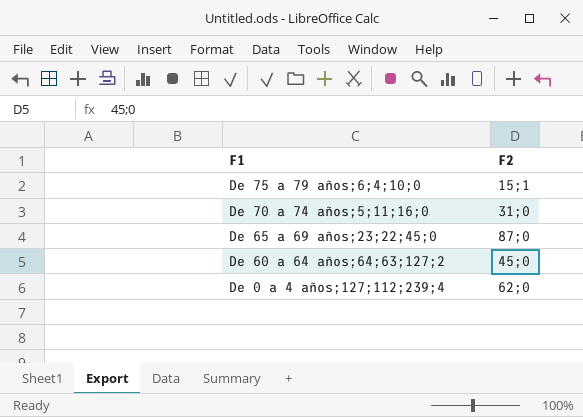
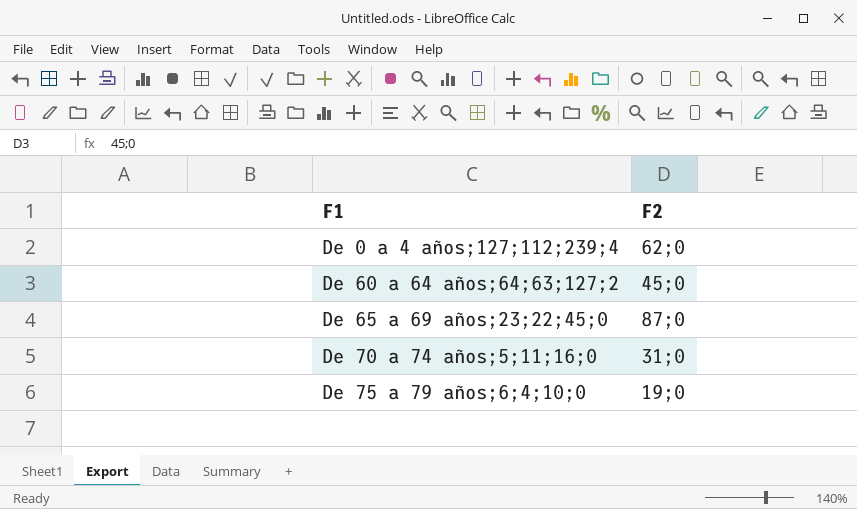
row order: F1 descending -> F1 ascending
De 75 a 79 años;6;4;10;0 | F2: 15;1 -> 19;0

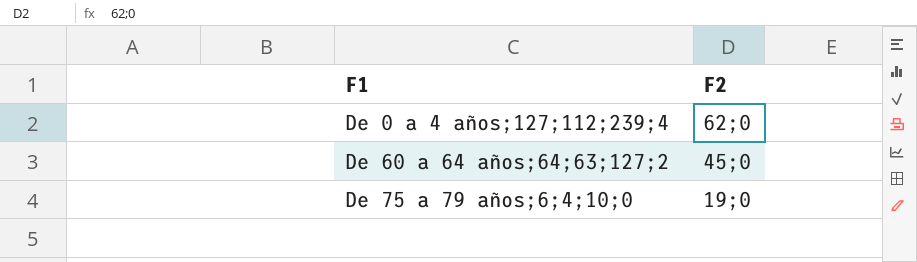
row De 65 a 69 años;23;22;45;0: 87;0 -> none
row De 70 a 74 años;5;11;16;0: 31;0 -> none

